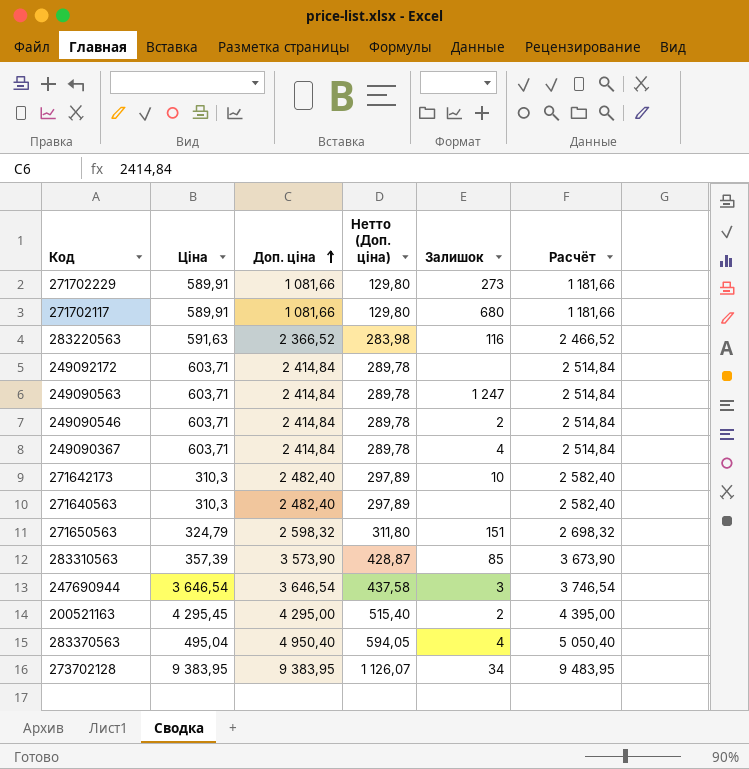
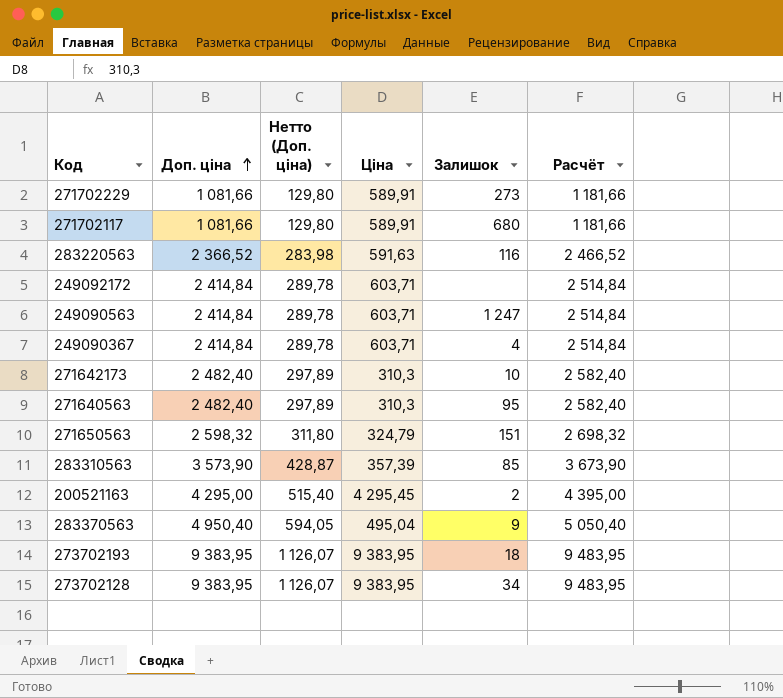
column Ціна | position: 2 -> 4
row 249090546: 603,71 | 2 414,84 | 289,78 | 2 | 2 514,84 -> none
row 247690944: 3 646,54 | 3 646,54 | 437,58 | 3 | 3 746,54 -> none
271640563 | Залишок: none -> 95
283370563 | Залишок: 4 -> 9
row 273702193: none -> 9 383,95 | 1 126,07 | 9 383,95 | 18 | 9 483,95

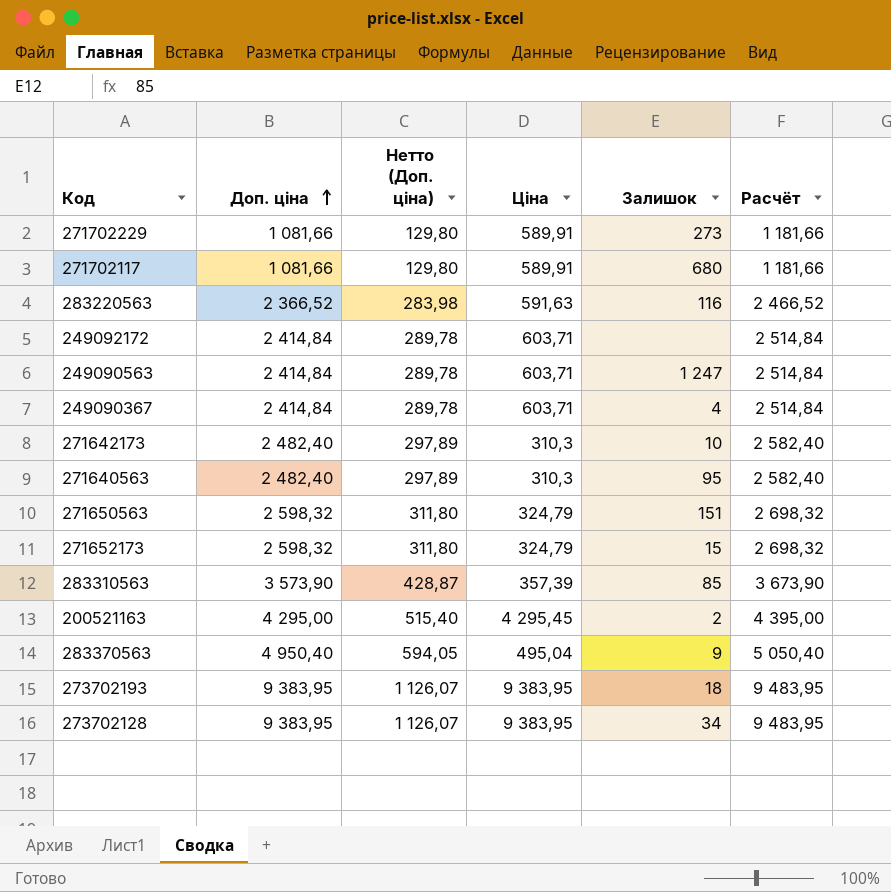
row 271652173: none -> 2 598,32 | 311,80 | 324,79 | 15 | 2 698,32

